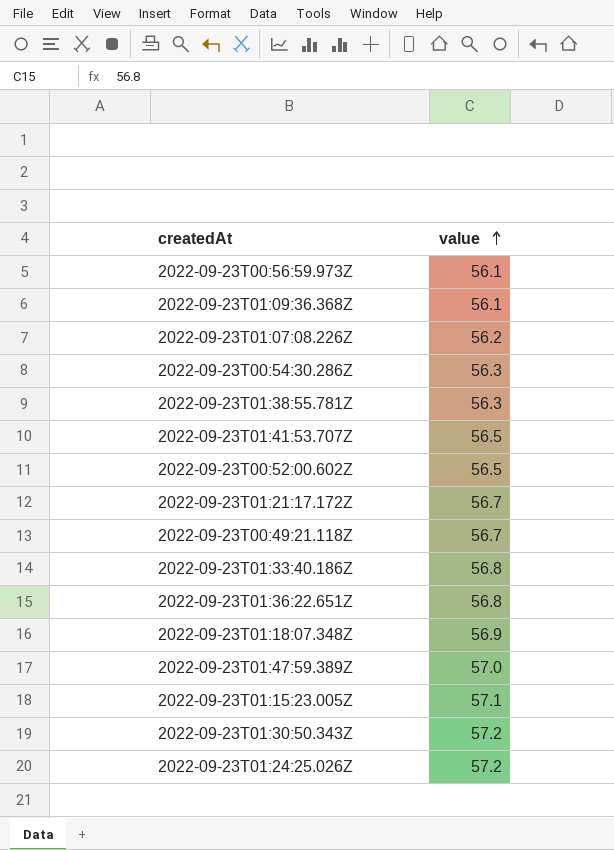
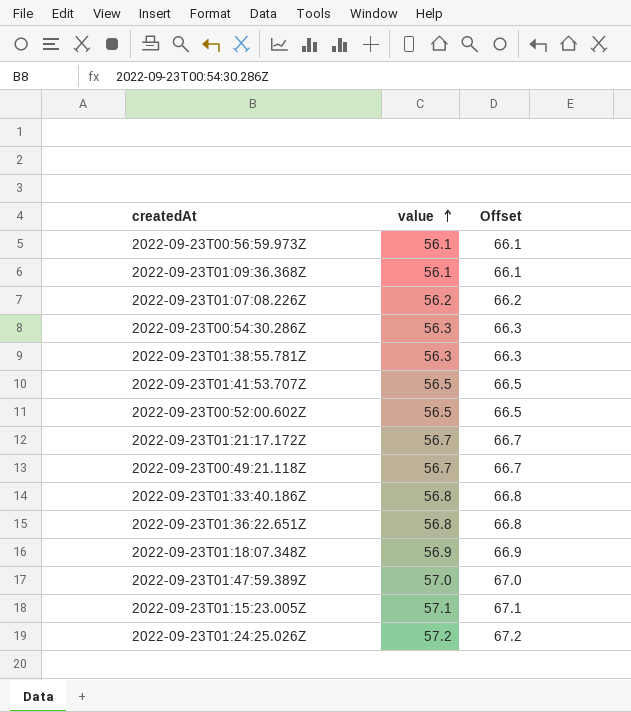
column Offset | formula: none -> [value] + 10
row 2022-09-23T01:30:50.343Z: 57.2 -> none

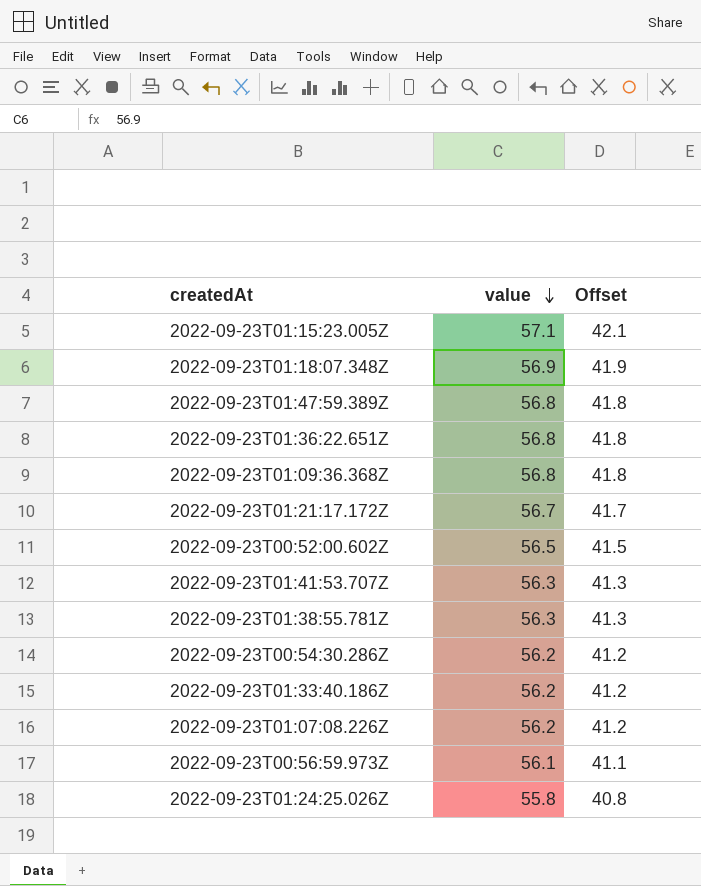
row order: value ascending -> value descending
column Offset | formula: [value] + 10 -> [value] - 15
row 2022-09-23T00:49:21.118Z: 56.7 | 66.7 -> none
2022-09-23T01:47:59.389Z | value: 57.0 -> 56.8
2022-09-23T01:09:36.368Z | value: 56.1 -> 56.8
2022-09-23T01:41:53.707Z | value: 56.5 -> 56.3
2022-09-23T00:54:30.286Z | value: 56.3 -> 56.2
2022-09-23T01:33:40.186Z | value: 56.8 -> 56.2
2022-09-23T01:24:25.026Z | value: 57.2 -> 55.8

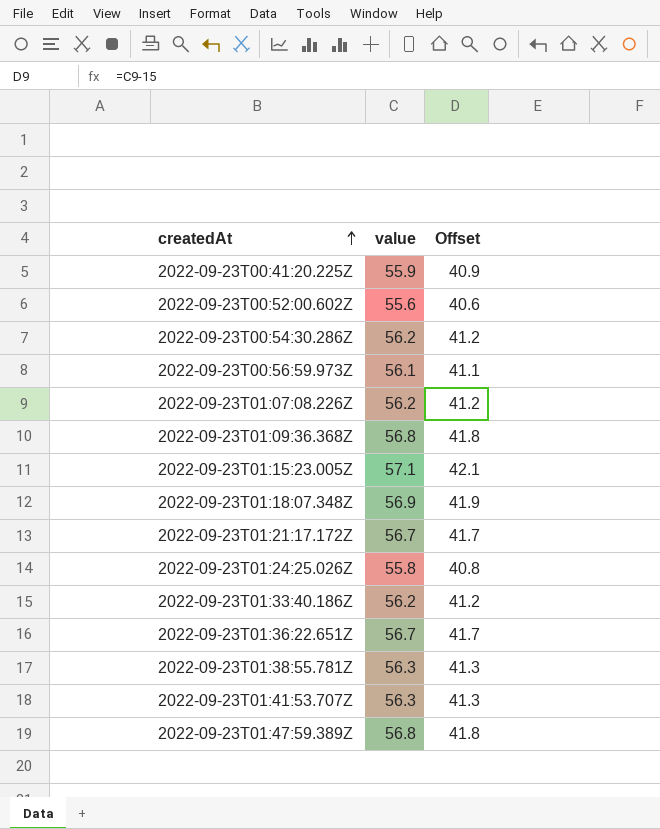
row order: value descending -> createdAt ascending
row 2022-09-23T00:41:20.225Z: none -> 55.9 | 40.9
2022-09-23T00:52:00.602Z | value: 56.5 -> 55.6
2022-09-23T00:52:00.602Z | Offset: 41.5 -> 40.6
2022-09-23T01:36:22.651Z | value: 56.8 -> 56.7
2022-09-23T01:36:22.651Z | Offset: 41.8 -> 41.7

